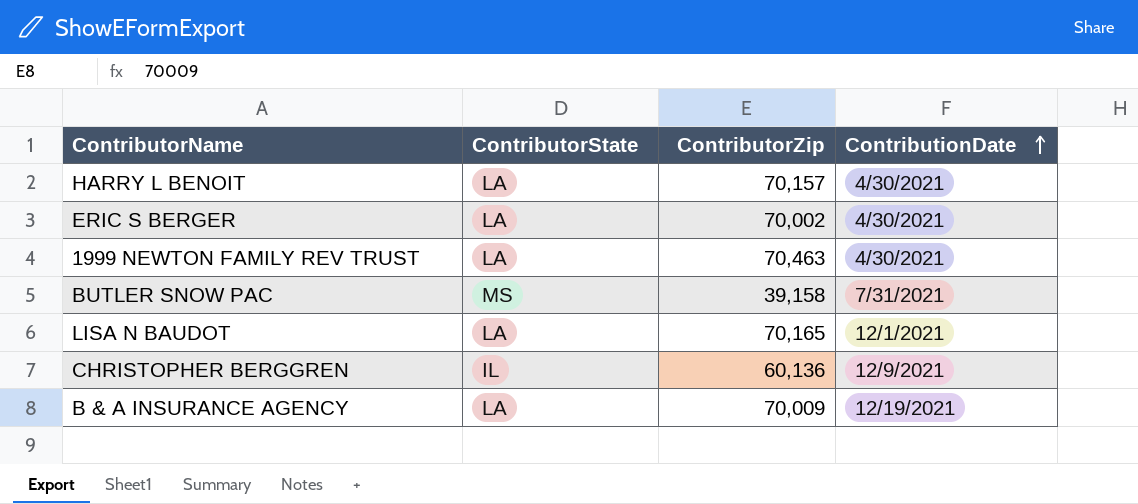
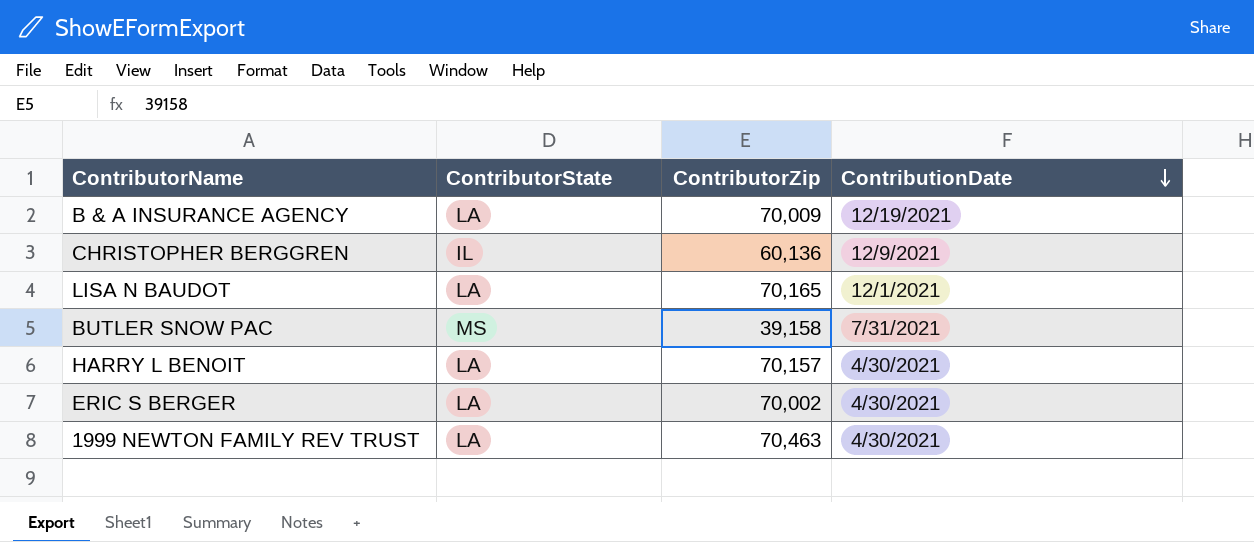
row order: ContributionDate ascending -> ContributionDate descending

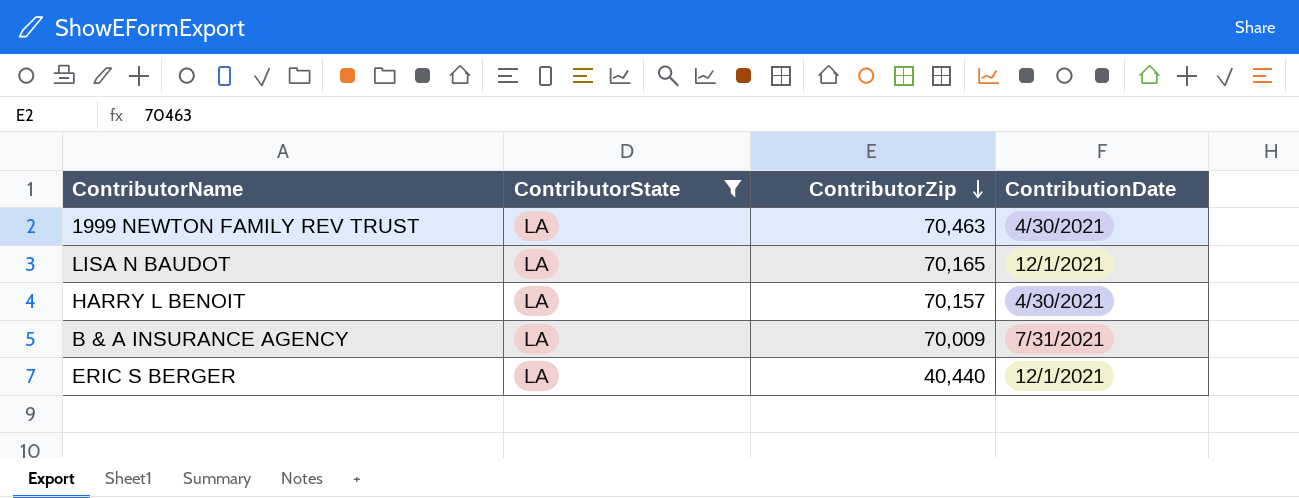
filter: none -> ContributorState = LA
row order: ContributionDate descending -> ContributorZip descending
B & A INSURANCE AGENCY | ContributionDate: 12/19/2021 -> 7/31/2021
ERIC S BERGER | ContributorZip: 70,002 -> 40,440
ERIC S BERGER | ContributionDate: 4/30/2021 -> 12/1/2021

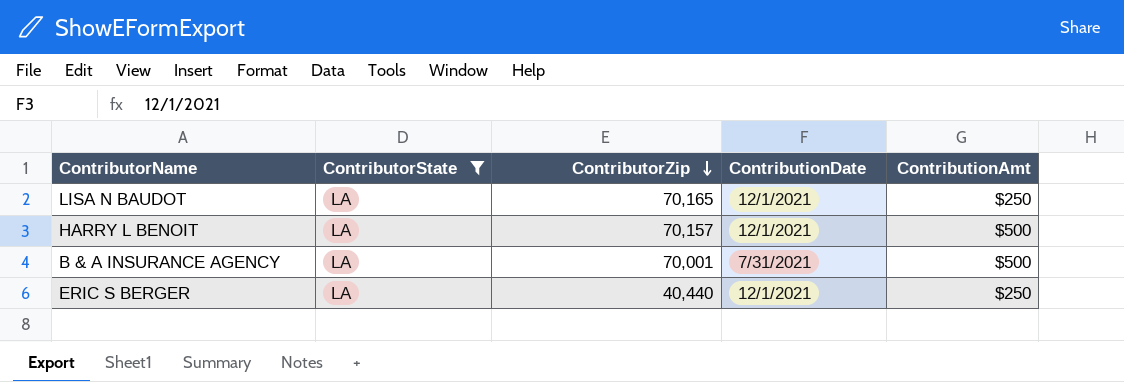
column ContributionAmt | position: none -> 5
row 1999 NEWTON FAMILY REV TRUST: LA | 70,463 | 4/30/2021 -> none
HARRY L BENOIT | ContributionDate: 4/30/2021 -> 12/1/2021
B & A INSURANCE AGENCY | ContributorZip: 70,009 -> 70,001

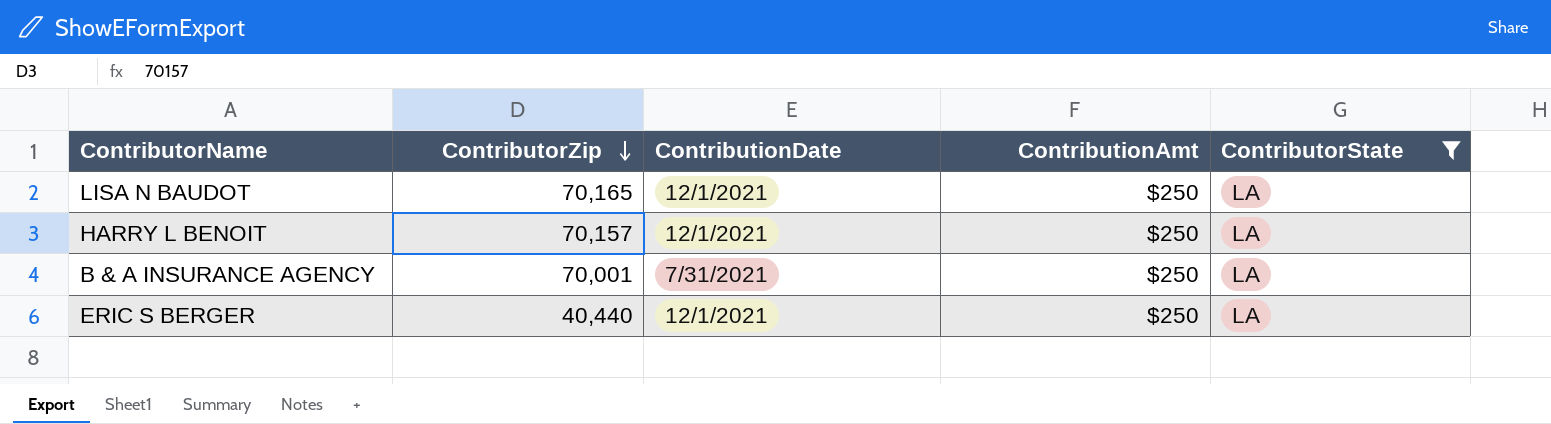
column ContributorState | position: 2 -> 5
HARRY L BENOIT | ContributionAmt: $500 -> $250
B & A INSURANCE AGENCY | ContributionAmt: $500 -> $250

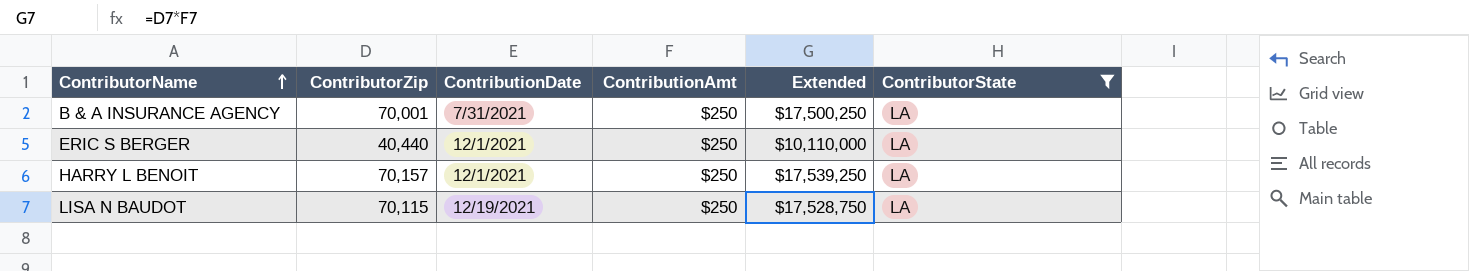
row order: ContributorZip descending -> ContributorName ascending
column Extended | formula: none -> [ContributorZip] * [ContributionAmt]
LISA N BAUDOT | ContributorZip: 70,165 -> 70,115
LISA N BAUDOT | ContributionDate: 12/1/2021 -> 12/19/2021

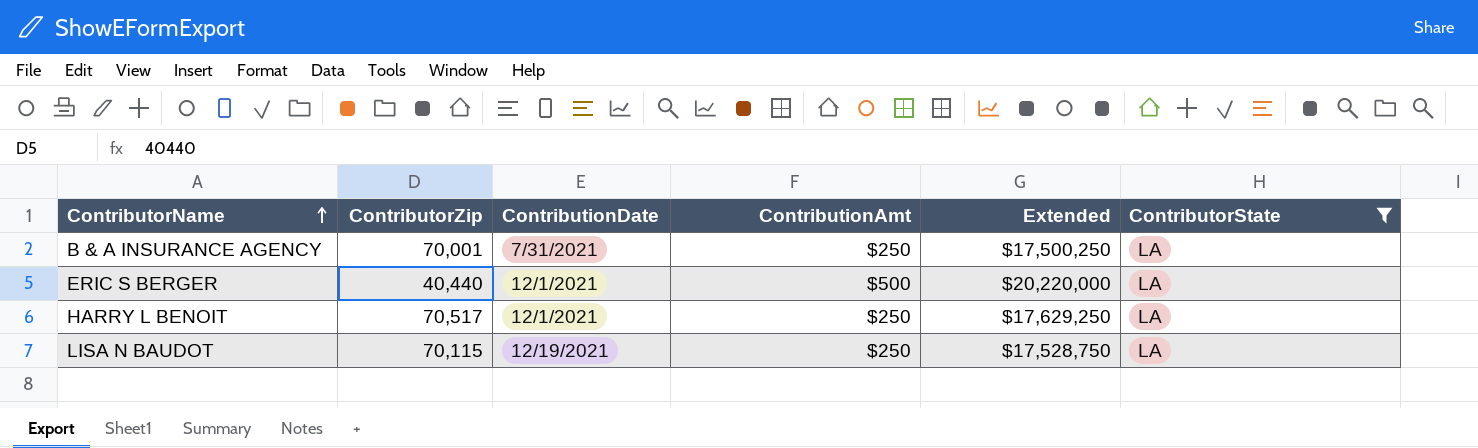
ERIC S BERGER | ContributionAmt: $250 -> $500
ERIC S BERGER | Extended: $10,110,000 -> $20,220,000
HARRY L BENOIT | ContributorZip: 70,157 -> 70,517
HARRY L BENOIT | Extended: $17,539,250 -> $17,629,250

